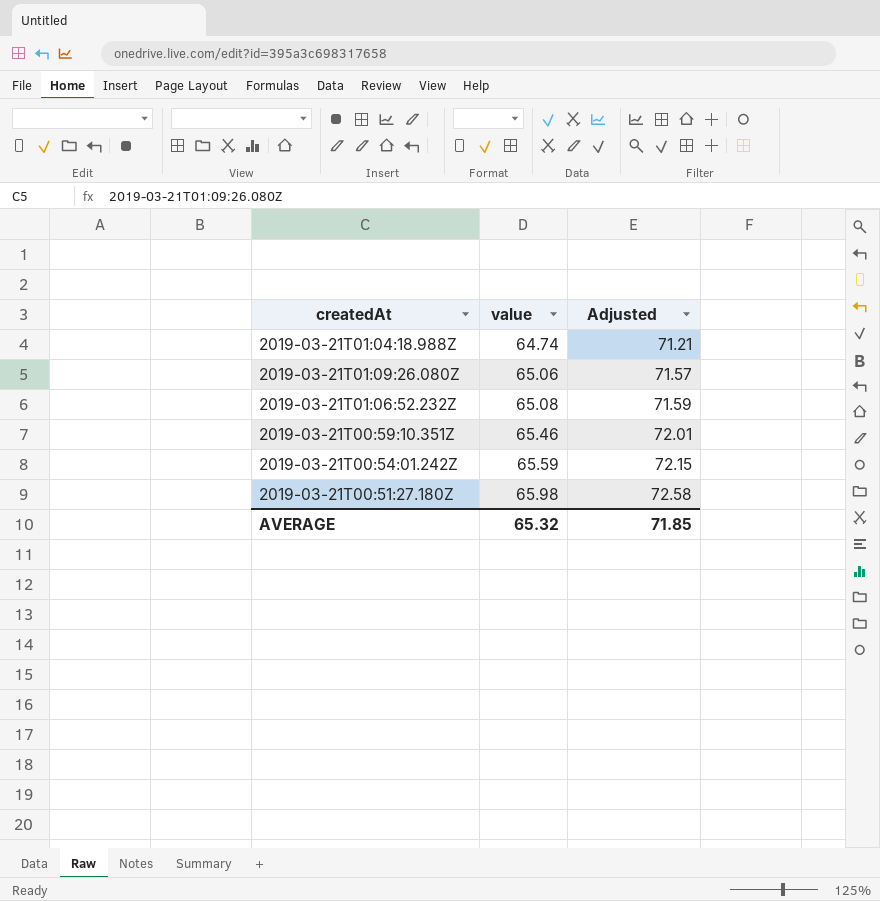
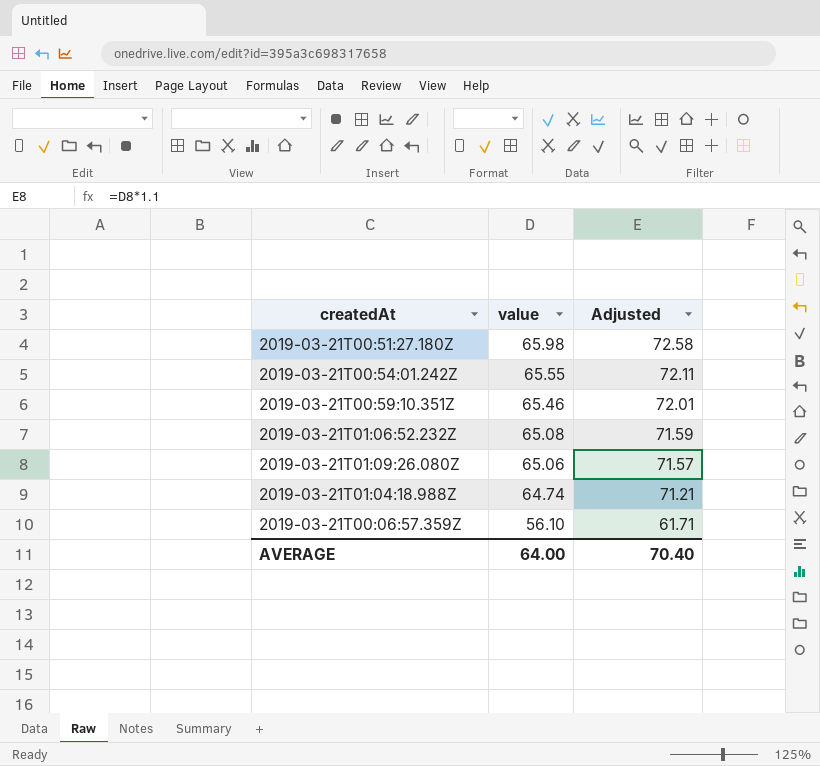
row order: value ascending -> value descending
2019-03-21T00:54:01.242Z | value: 65.59 -> 65.55
2019-03-21T00:54:01.242Z | Adjusted: 72.15 -> 72.11
row 2019-03-21T00:06:57.359Z: none -> 56.10 | 61.71
AVERAGE | value: 65.32 -> 64.00
AVERAGE | Adjusted: 71.85 -> 70.40

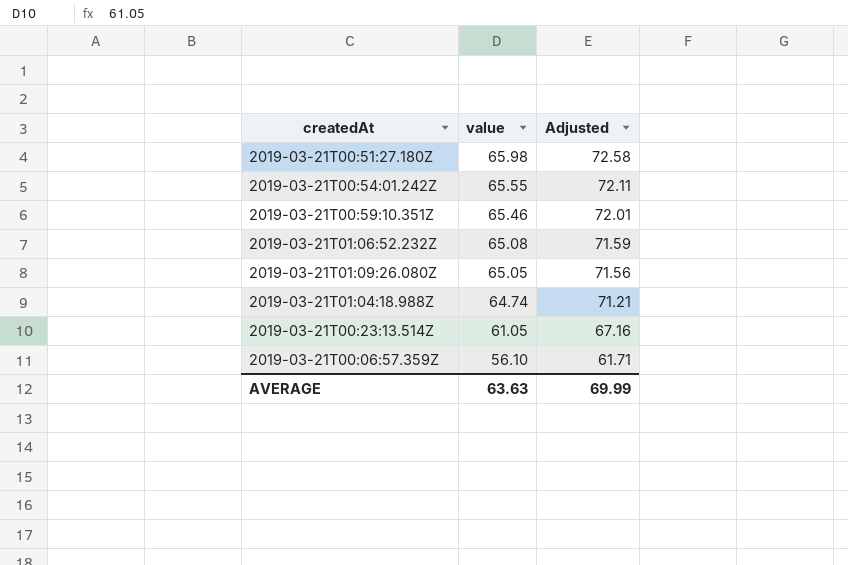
2019-03-21T01:09:26.080Z | value: 65.06 -> 65.05
2019-03-21T01:09:26.080Z | Adjusted: 71.57 -> 71.56
row 2019-03-21T00:23:13.514Z: none -> 61.05 | 67.16
AVERAGE | value: 64.00 -> 63.63
AVERAGE | Adjusted: 70.40 -> 69.99

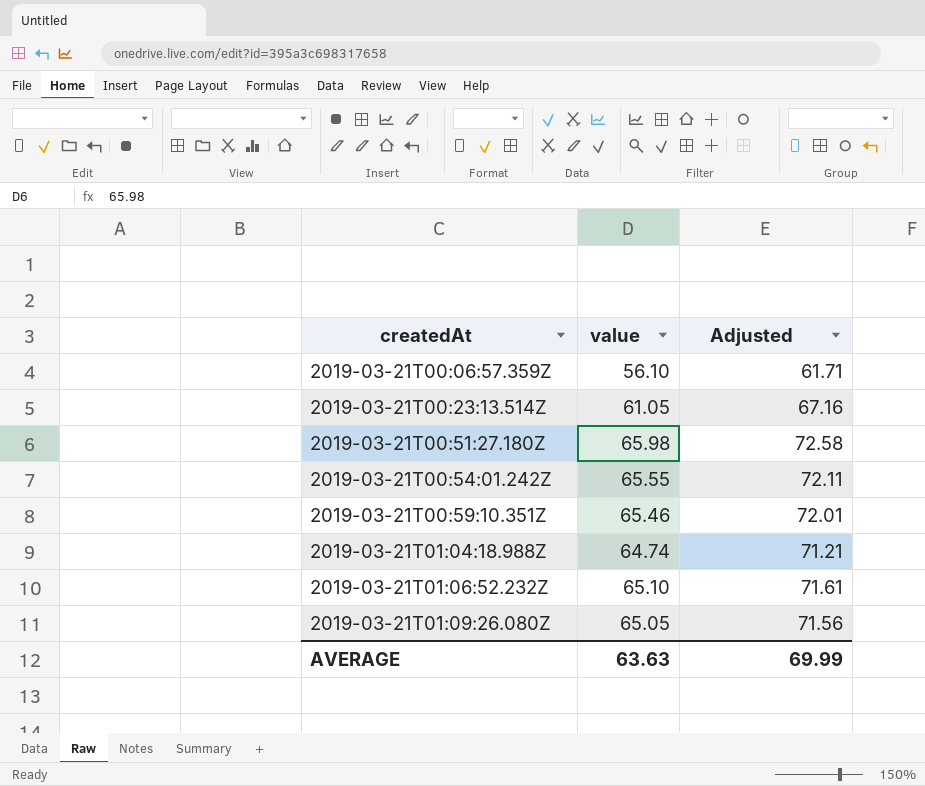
row order: value descending -> createdAt ascending
2019-03-21T01:06:52.232Z | value: 65.08 -> 65.10
2019-03-21T01:06:52.232Z | Adjusted: 71.59 -> 71.61

